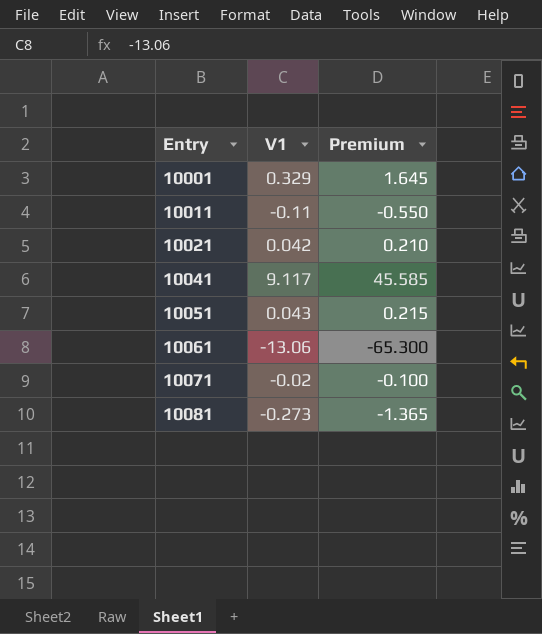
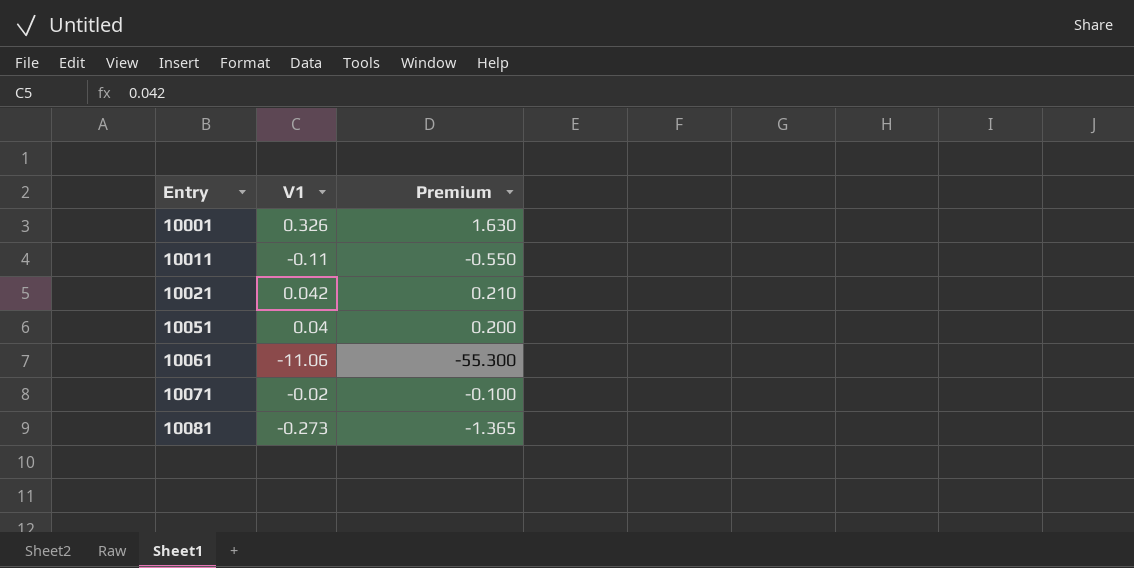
row 10041: 9.117 | 45.585 -> none
10001 | V1: 0.329 -> 0.326
10001 | Premium: 1.645 -> 1.630
10051 | V1: 0.043 -> 0.04
10051 | Premium: 0.215 -> 0.200
10061 | V1: -13.06 -> -11.06
10061 | Premium: -65.300 -> -55.300

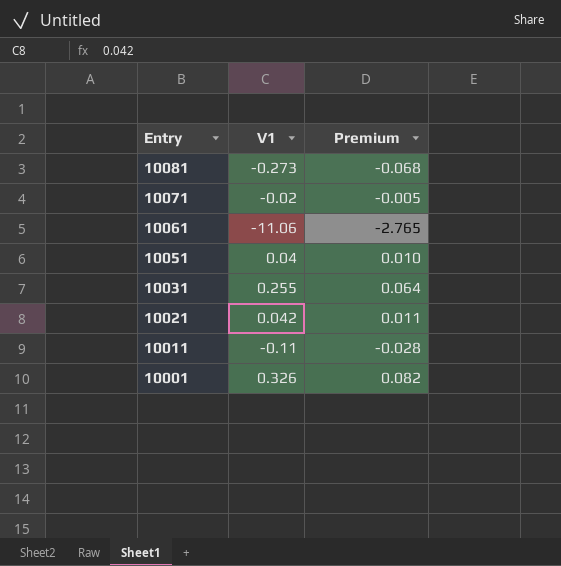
row order: Entry ascending -> Entry descending
column Premium | formula: [V1] * 5 -> [V1] * 0.25
row 10031: none -> 0.255 | 0.064

